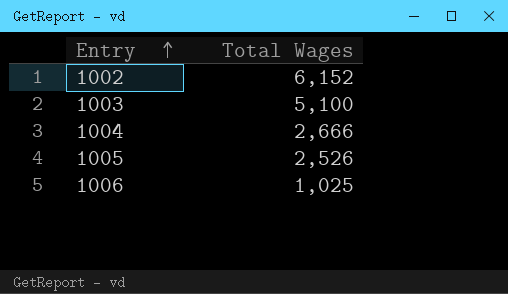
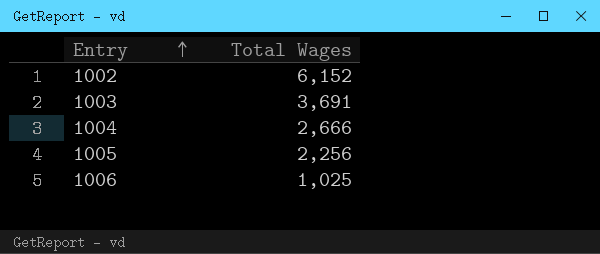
1003 | Total Wages: 5,100 -> 3,691
1005 | Total Wages: 2,526 -> 2,256

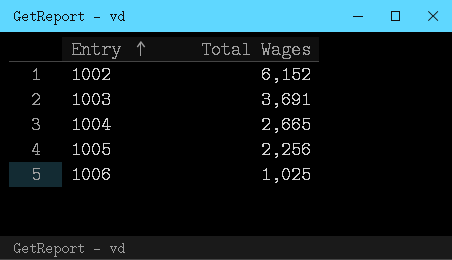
1004 | Total Wages: 2,666 -> 2,665

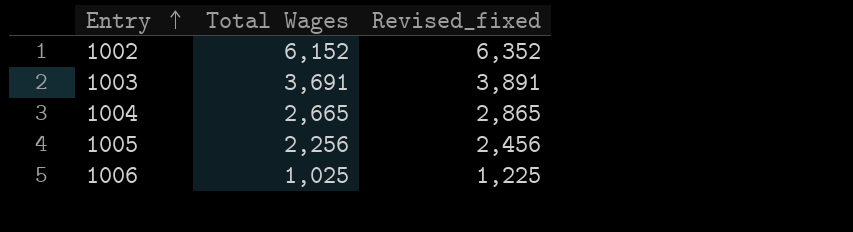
column Revised_fixed | formula: none -> [Total Wages] + 200

